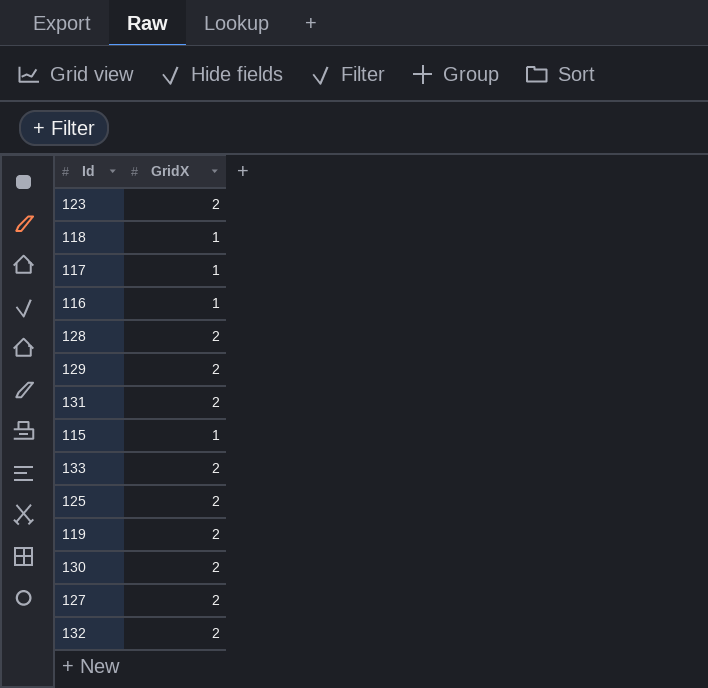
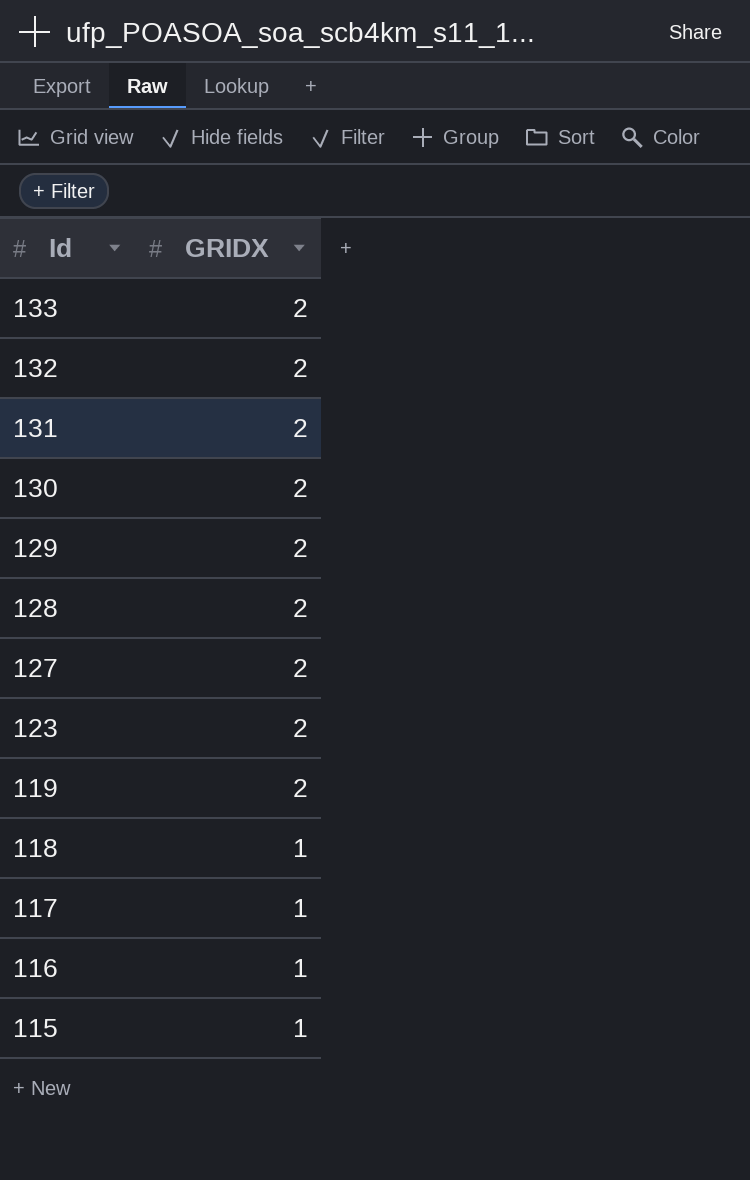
row order: none -> Id descending
column name: GridX -> GRIDX
row 125: 2 -> none

